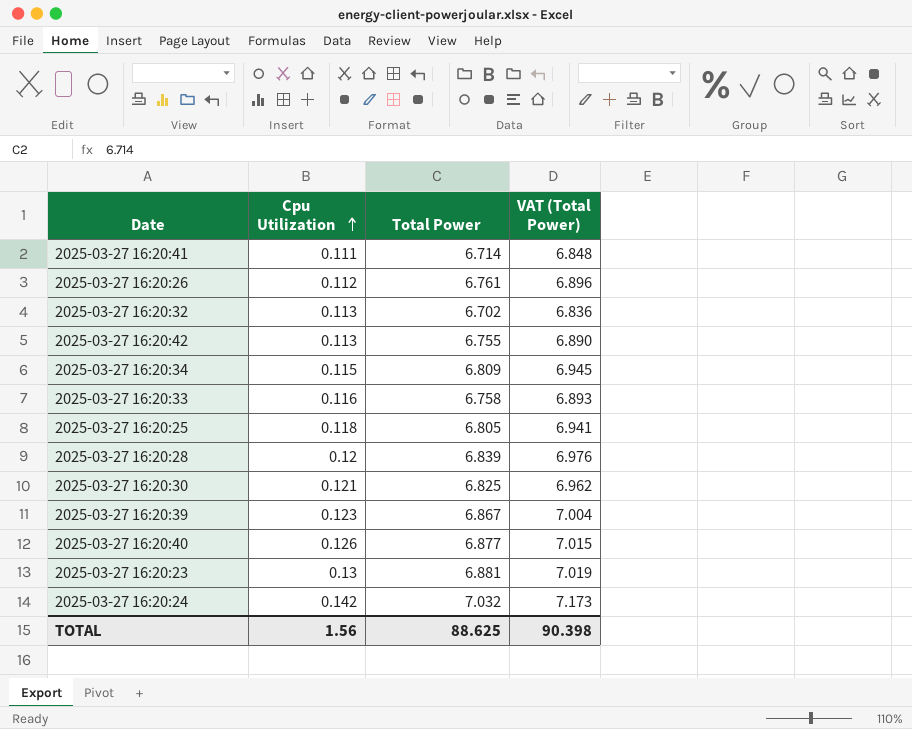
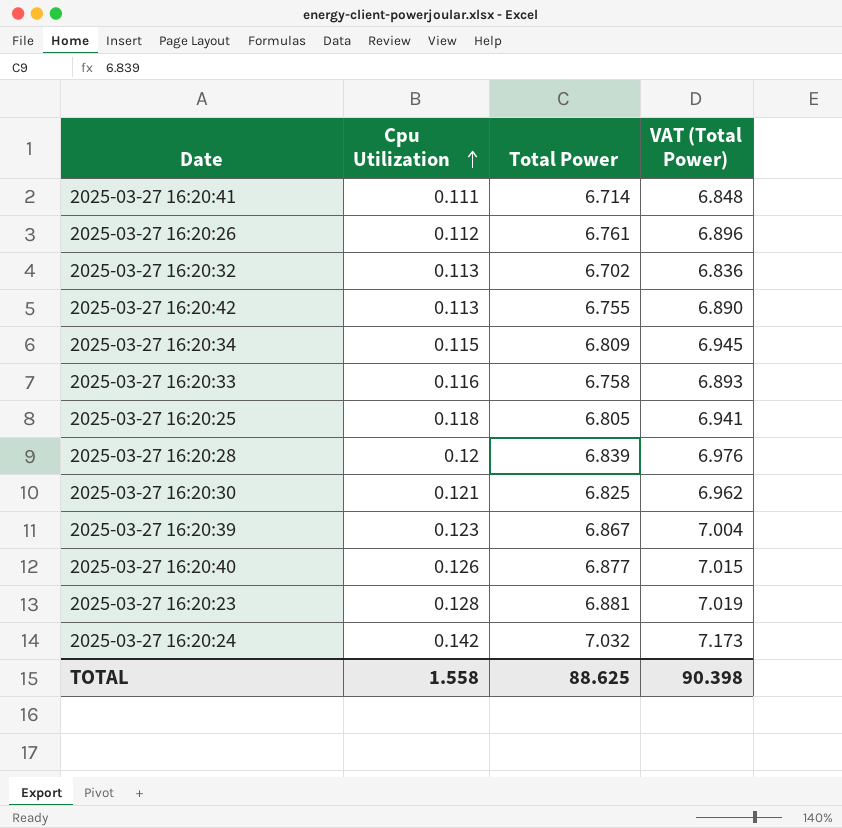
2025-03-27 16:20:23 | Cpu Utilization: 0.13 -> 0.128
TOTAL | Cpu Utilization: 1.56 -> 1.558

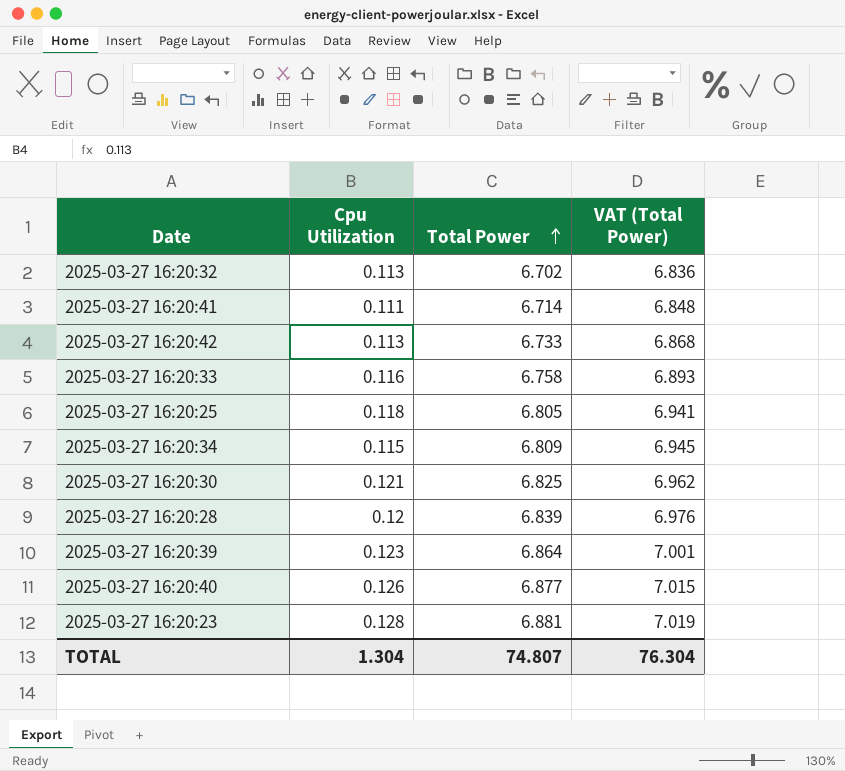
row order: Cpu Utilization ascending -> Total Power ascending
row 2025-03-27 16:20:26: 0.112 | 6.761 | 6.896 -> none
row 2025-03-27 16:20:24: 0.142 | 7.032 | 7.173 -> none
2025-03-27 16:20:42 | Total Power: 6.755 -> 6.733
2025-03-27 16:20:42 | VAT (Total Power): 6.890 -> 6.868
2025-03-27 16:20:39 | Total Power: 6.867 -> 6.864
2025-03-27 16:20:39 | VAT (Total Power): 7.004 -> 7.001
TOTAL | Cpu Utilization: 1.558 -> 1.304
TOTAL | Total Power: 88.625 -> 74.807
TOTAL | VAT (Total Power): 90.398 -> 76.304

